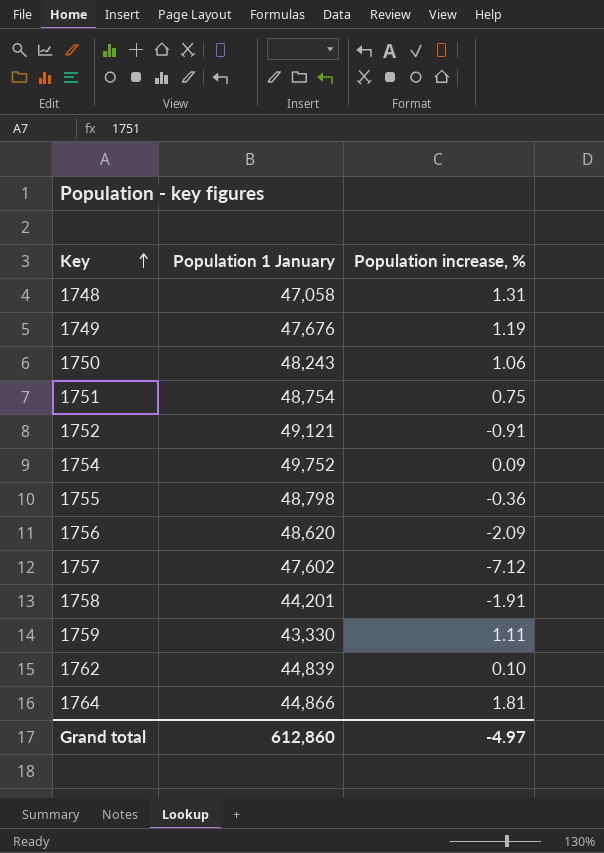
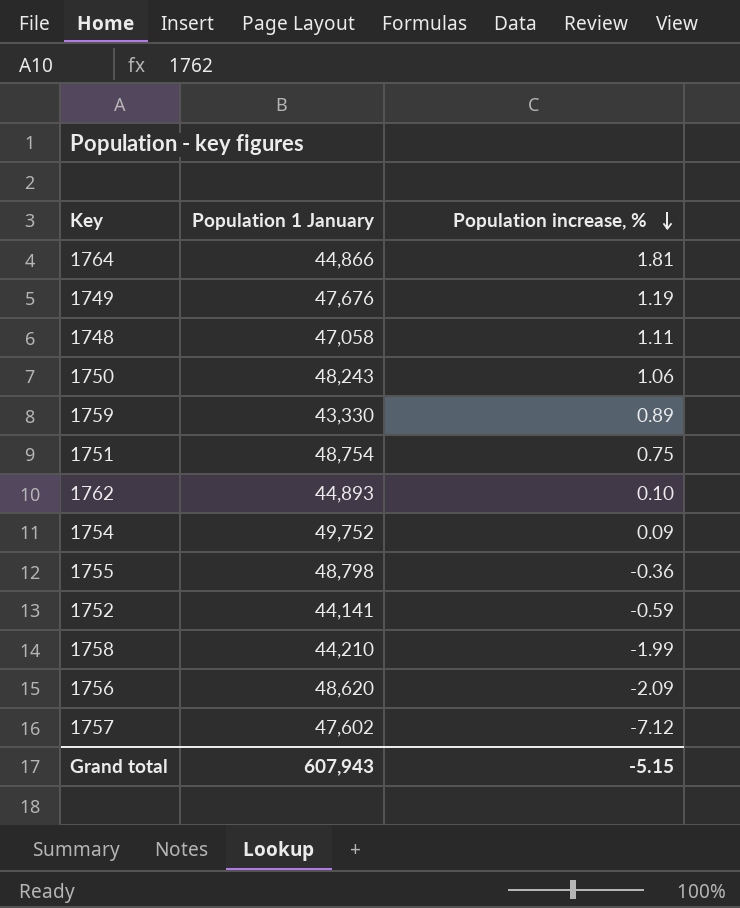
row order: Key ascending -> Population increase, % descending
1748 | Population increase, %: 1.31 -> 1.11
1759 | Population increase, %: 1.11 -> 0.89
1762 | Population 1 January: 44,839 -> 44,893
1752 | Population 1 January: 49,121 -> 44,141
1752 | Population increase, %: -0.91 -> -0.59
1758 | Population 1 January: 44,201 -> 44,210
1758 | Population increase, %: -1.91 -> -1.99
Grand total | Population 1 January: 612,860 -> 607,943
Grand total | Population increase, %: -4.97 -> -5.15

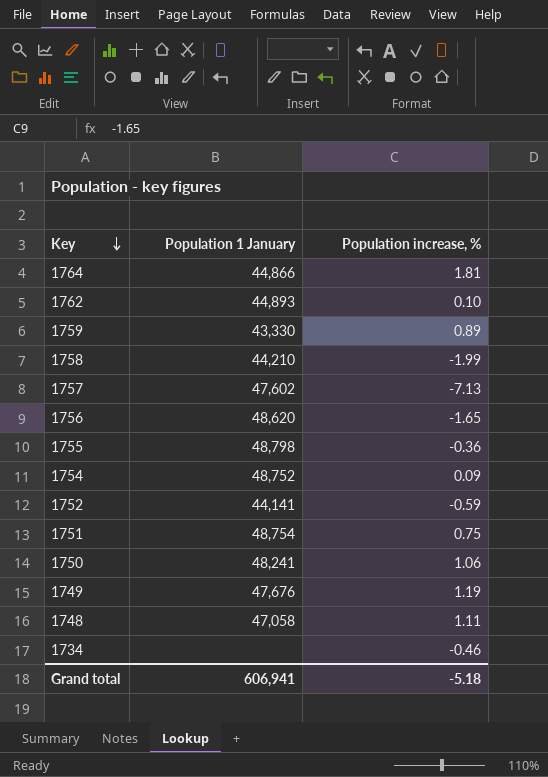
row order: Population increase, % descending -> Key descending
1757 | Population increase, %: -7.12 -> -7.13
1756 | Population increase, %: -2.09 -> -1.65
1754 | Population 1 January: 49,752 -> 48,752
1750 | Population 1 January: 48,243 -> 48,241
row 1734: none -> none | -0.46
Grand total | Population 1 January: 607,943 -> 606,941
Grand total | Population increase, %: -5.15 -> -5.18

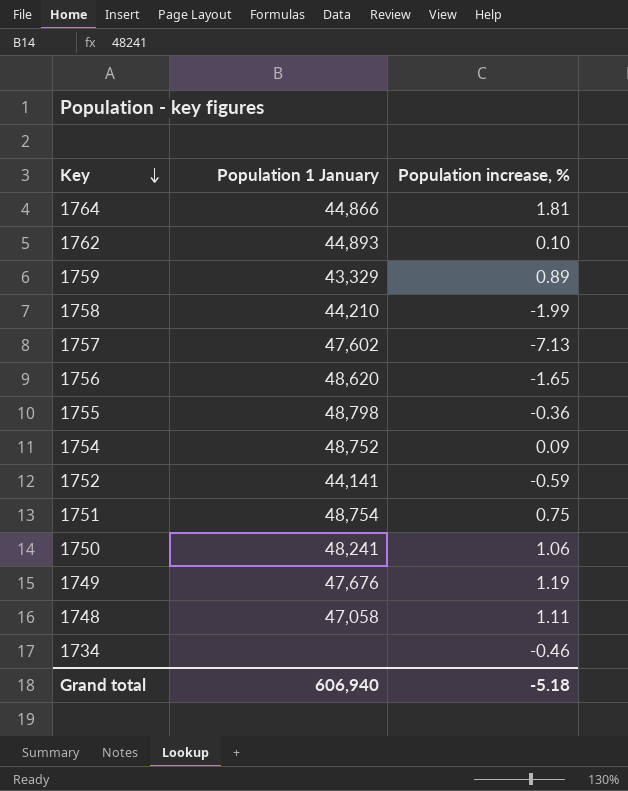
1759 | Population 1 January: 43,330 -> 43,329
Grand total | Population 1 January: 606,941 -> 606,940

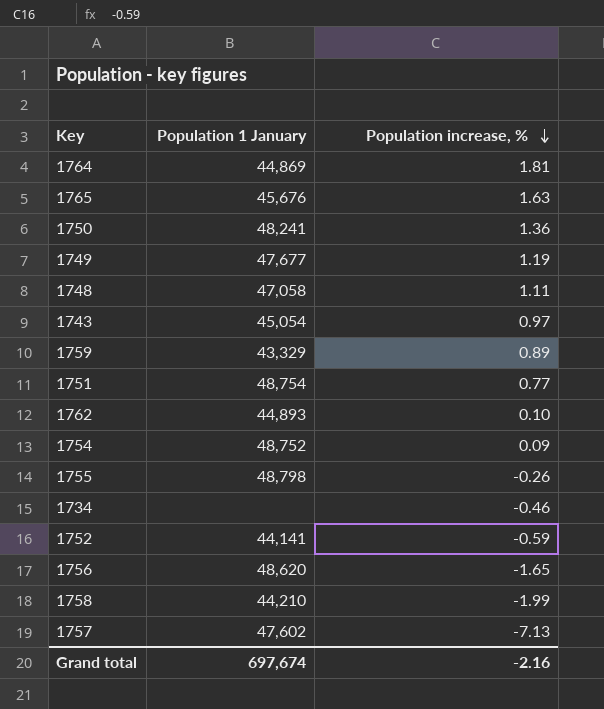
row order: Key descending -> Population increase, % descending
1764 | Population 1 January: 44,866 -> 44,869
row 1765: none -> 45,676 | 1.63
1750 | Population increase, %: 1.06 -> 1.36
1749 | Population 1 January: 47,676 -> 47,677
row 1743: none -> 45,054 | 0.97
1751 | Population increase, %: 0.75 -> 0.77
1755 | Population increase, %: -0.36 -> -0.26
Grand total | Population 1 January: 606,940 -> 697,674
Grand total | Population increase, %: -5.18 -> -2.16

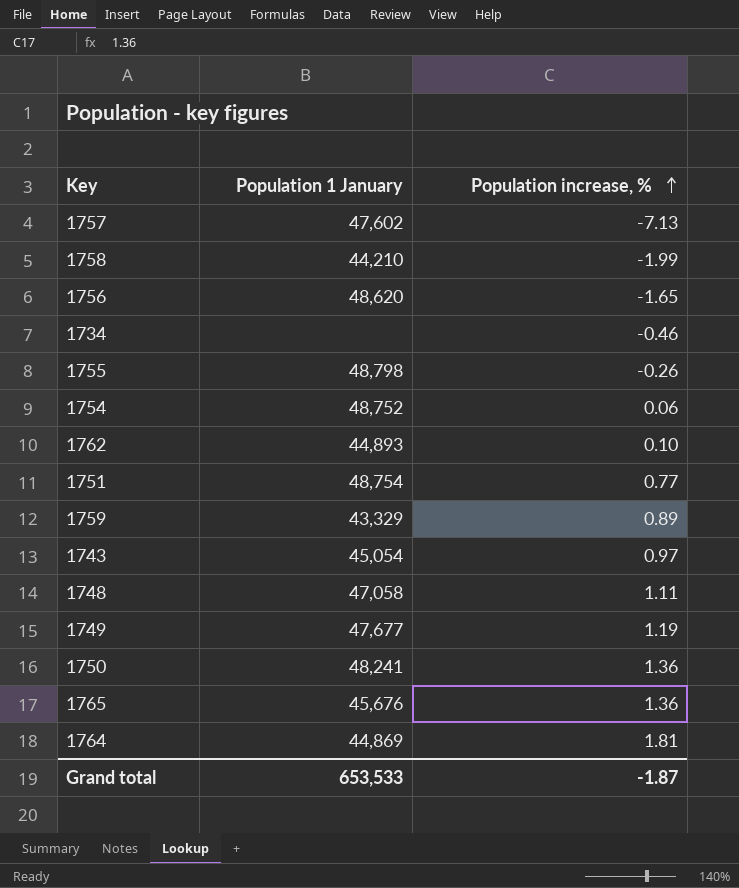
row order: Population increase, % descending -> Population increase, % ascending
row 1752: 44,141 | -0.59 -> none
1754 | Population increase, %: 0.09 -> 0.06
1765 | Population increase, %: 1.63 -> 1.36
Grand total | Population 1 January: 697,674 -> 653,533
Grand total | Population increase, %: -2.16 -> -1.87

